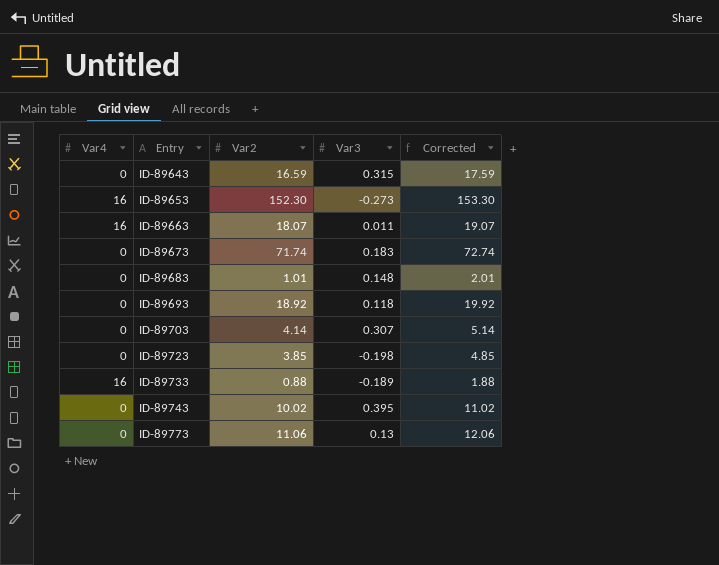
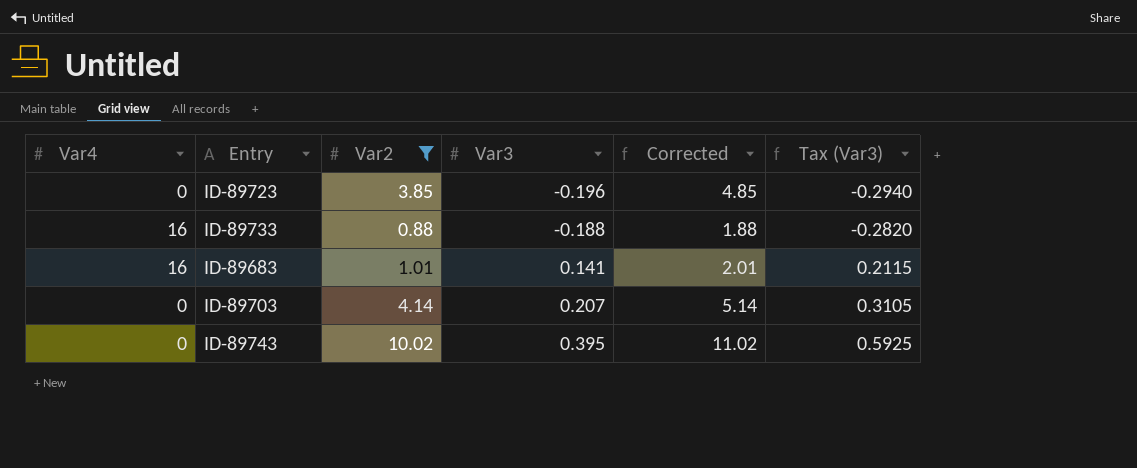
filter: none -> Var2 <= 10.02
row order: Entry ascending -> Var3 ascending
column Tax (Var3) | formula: none -> [Var3] * 1.5
ID-89723 | Var3: -0.198 -> -0.196
ID-89733 | Var3: -0.189 -> -0.188
ID-89683 | Var4: 0 -> 16
ID-89683 | Var3: 0.148 -> 0.141
ID-89703 | Var3: 0.307 -> 0.207

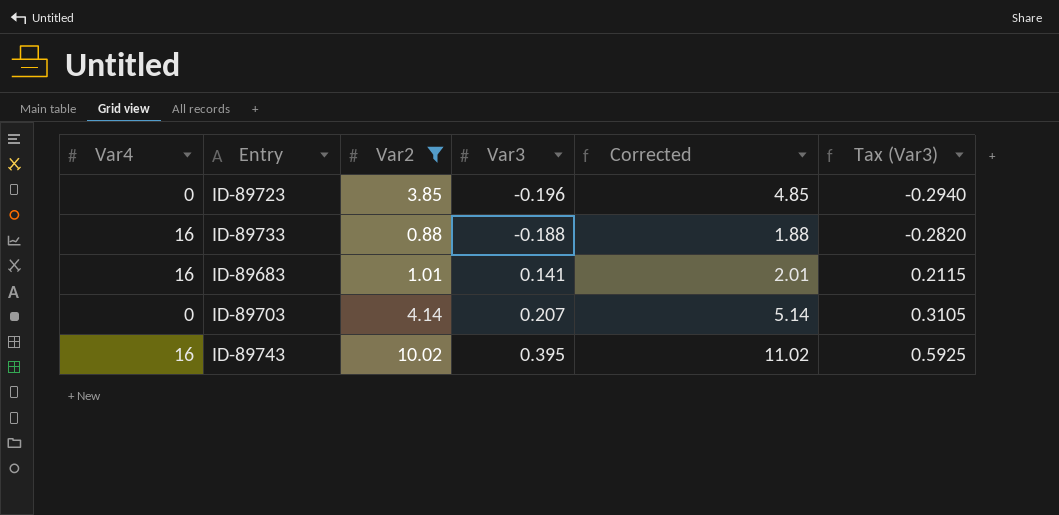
ID-89743 | Var4: 0 -> 16

